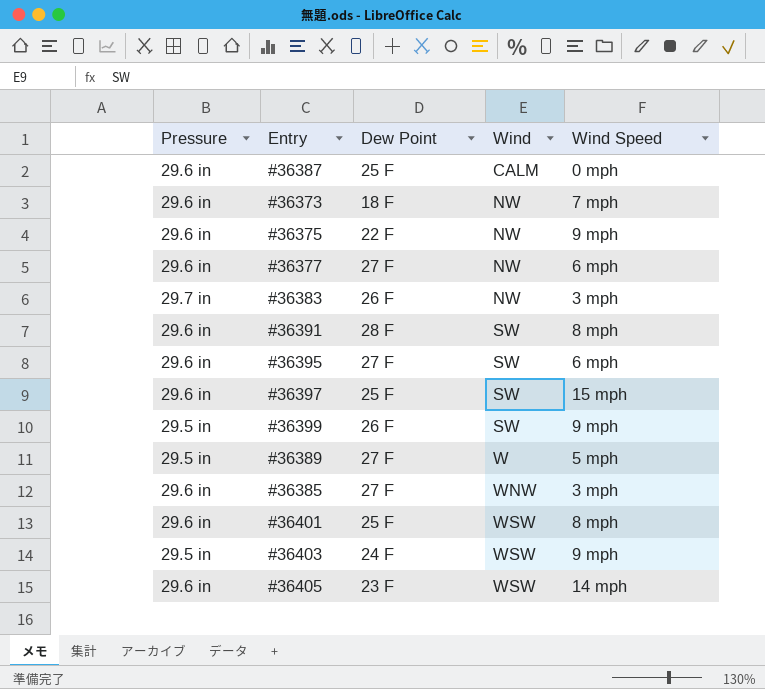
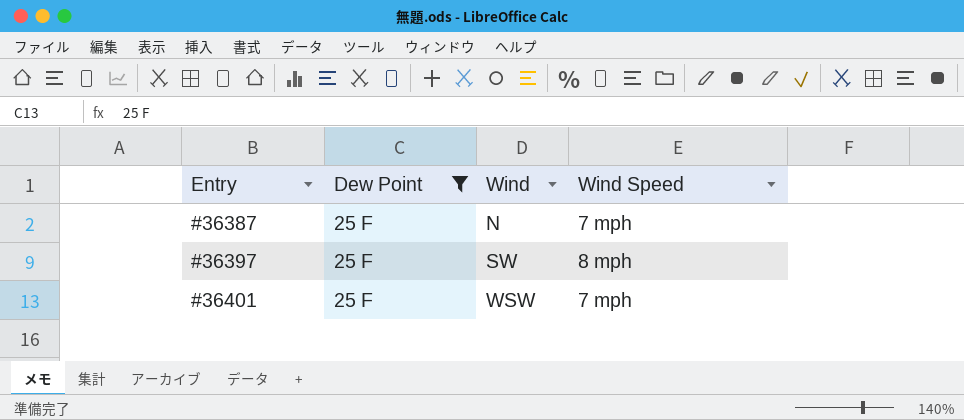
filter: none -> Dew Point = 25 F
column Pressure | position: 1 -> none
#36387 | Wind: CALM -> N
#36387 | Wind Speed: 0 mph -> 7 mph
#36397 | Wind Speed: 15 mph -> 8 mph
#36401 | Wind Speed: 8 mph -> 7 mph

